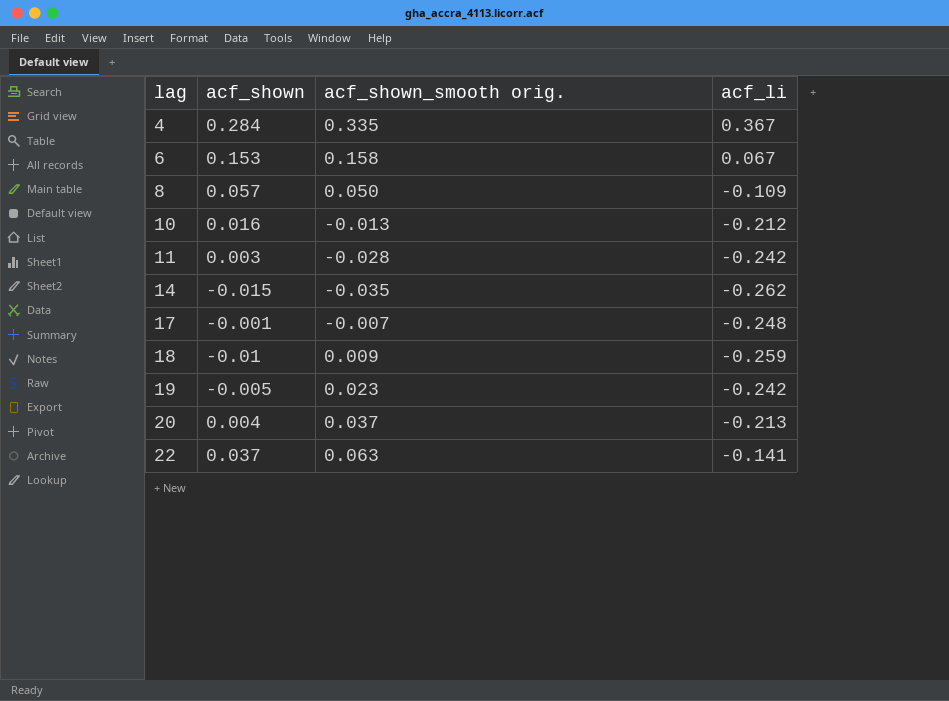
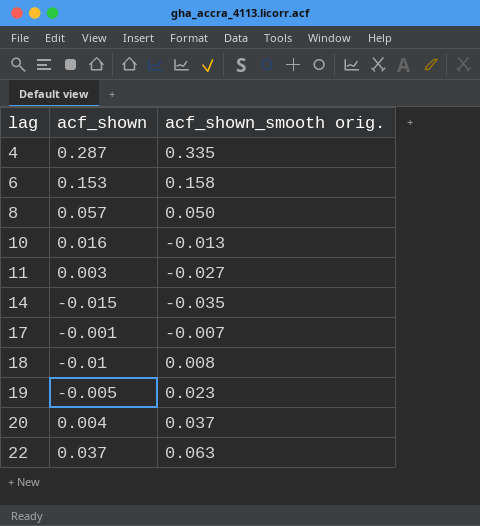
column acf_li | position: 4 -> none
4 | acf_shown: 0.284 -> 0.287
11 | acf_shown_smooth orig.: -0.028 -> -0.027
18 | acf_shown_smooth orig.: 0.009 -> 0.008

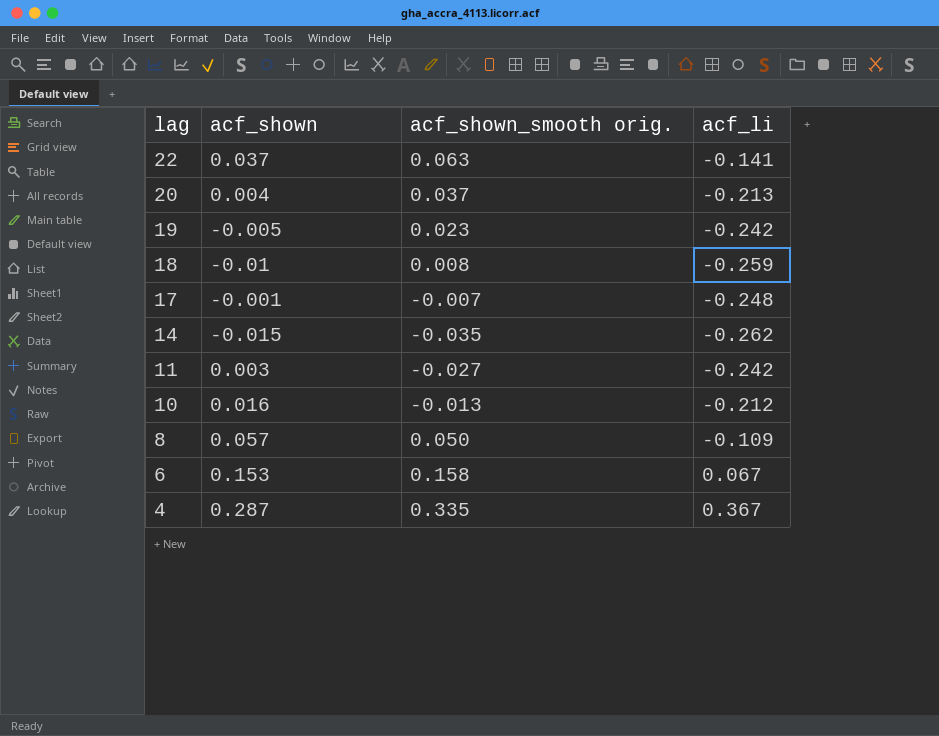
row order: lag ascending -> lag descending
column acf_li | position: none -> 4

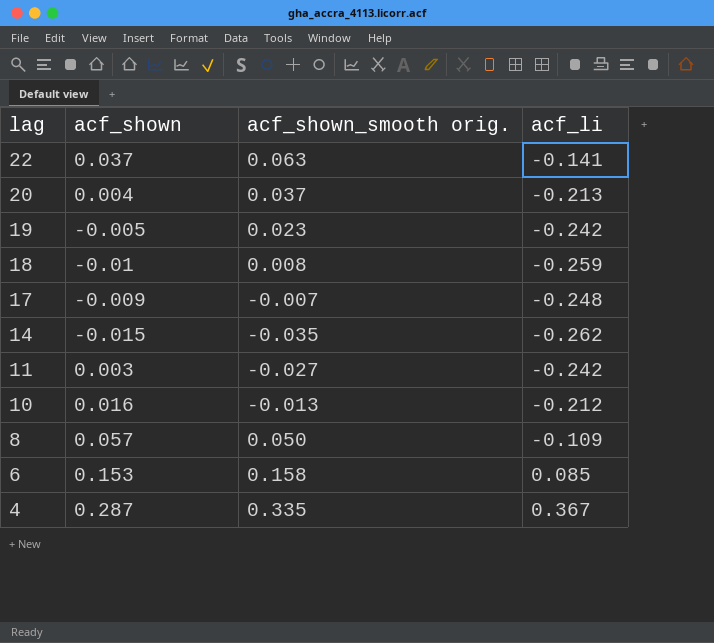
17 | acf_shown: -0.001 -> -0.009
6 | acf_li: 0.067 -> 0.085

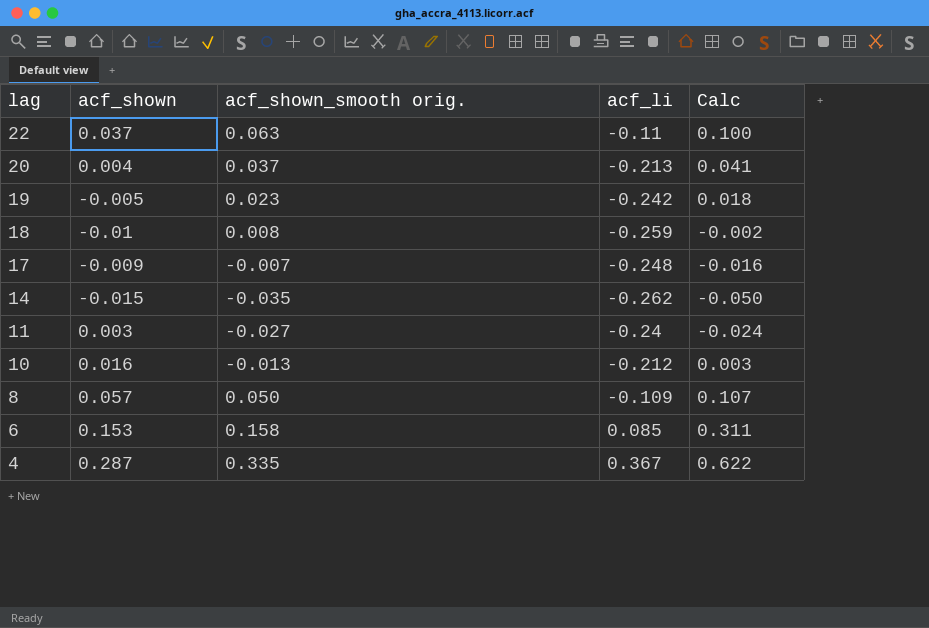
column Calc | formula: none -> [acf_shown] + [acf_shown_smooth orig.]
22 | acf_li: -0.141 -> -0.11
11 | acf_li: -0.242 -> -0.24

